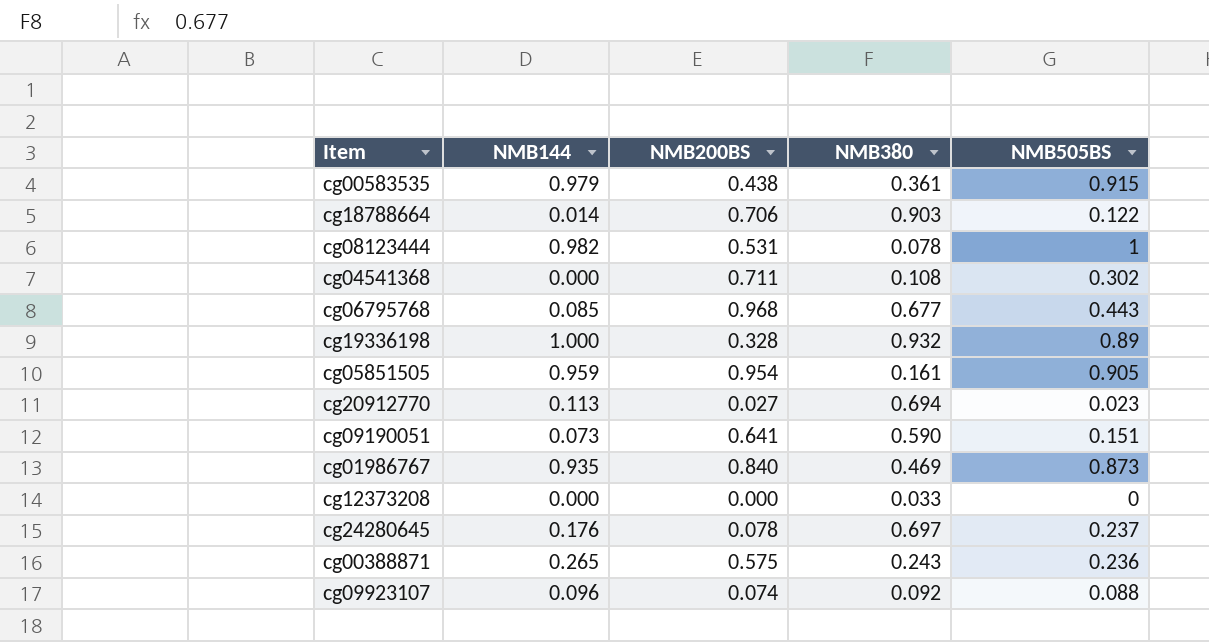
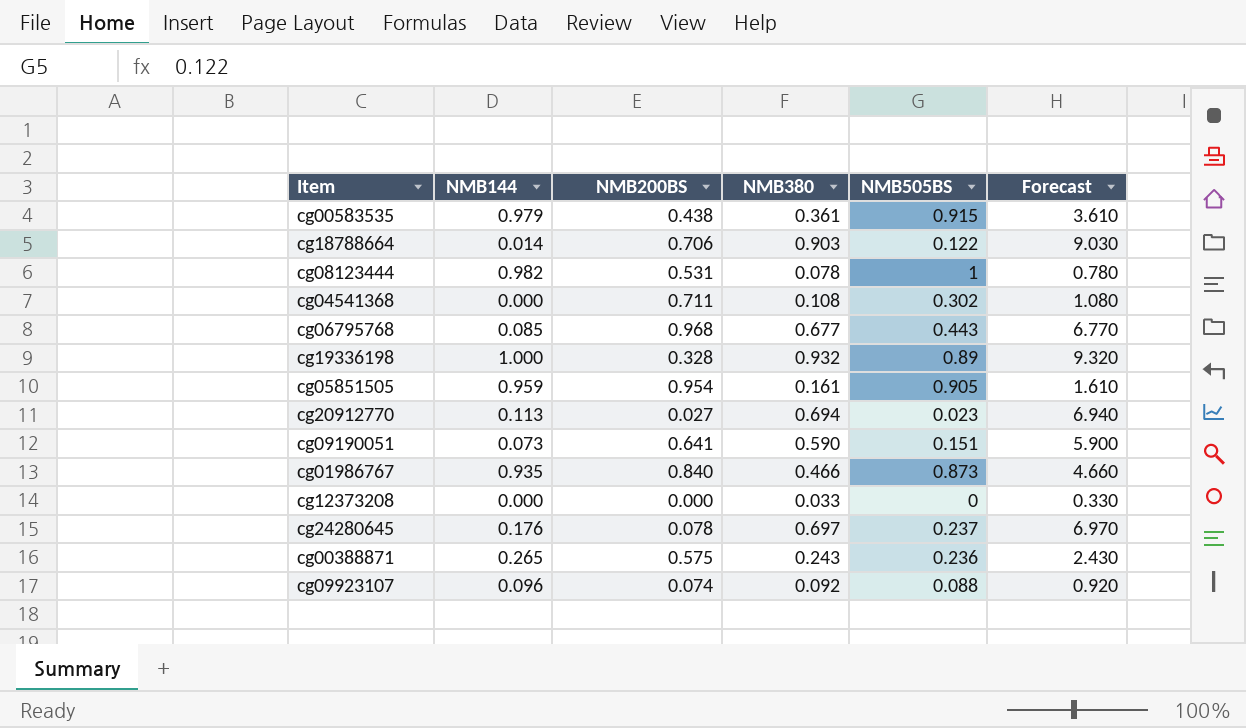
column Forecast | formula: none -> [NMB380] * 10
cg01986767 | NMB380: 0.469 -> 0.466

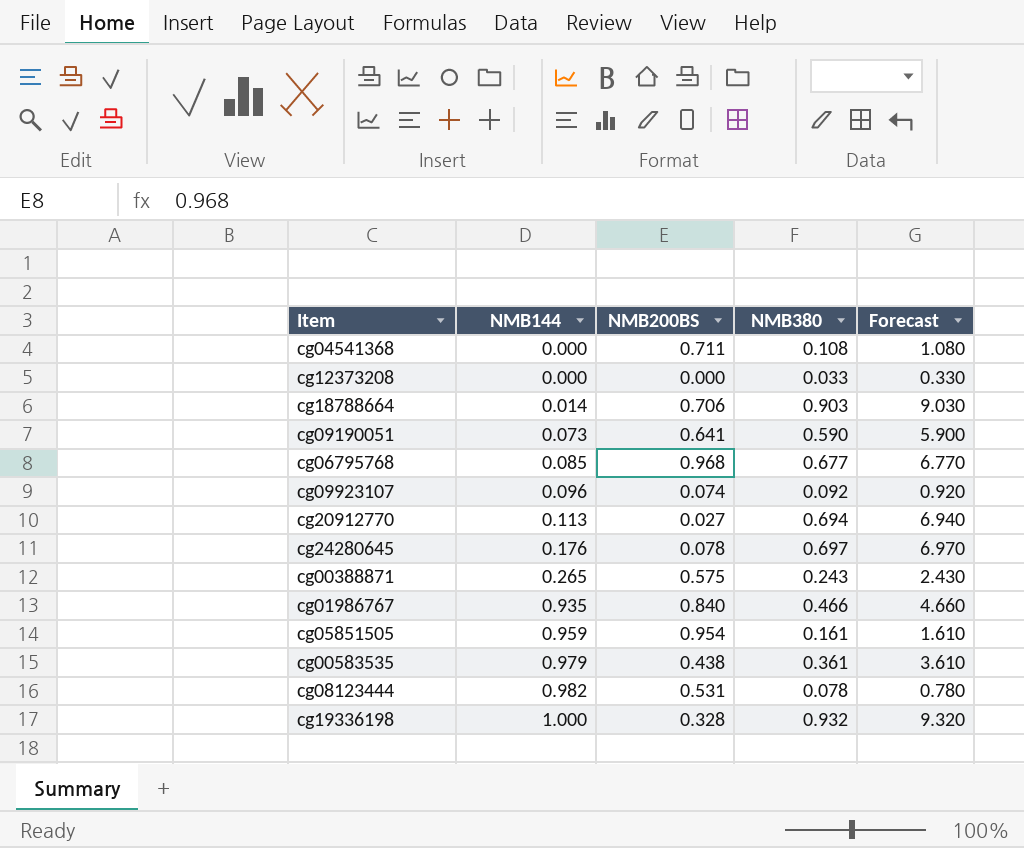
row order: none -> NMB144 ascending
column NMB505BS | position: 5 -> none

